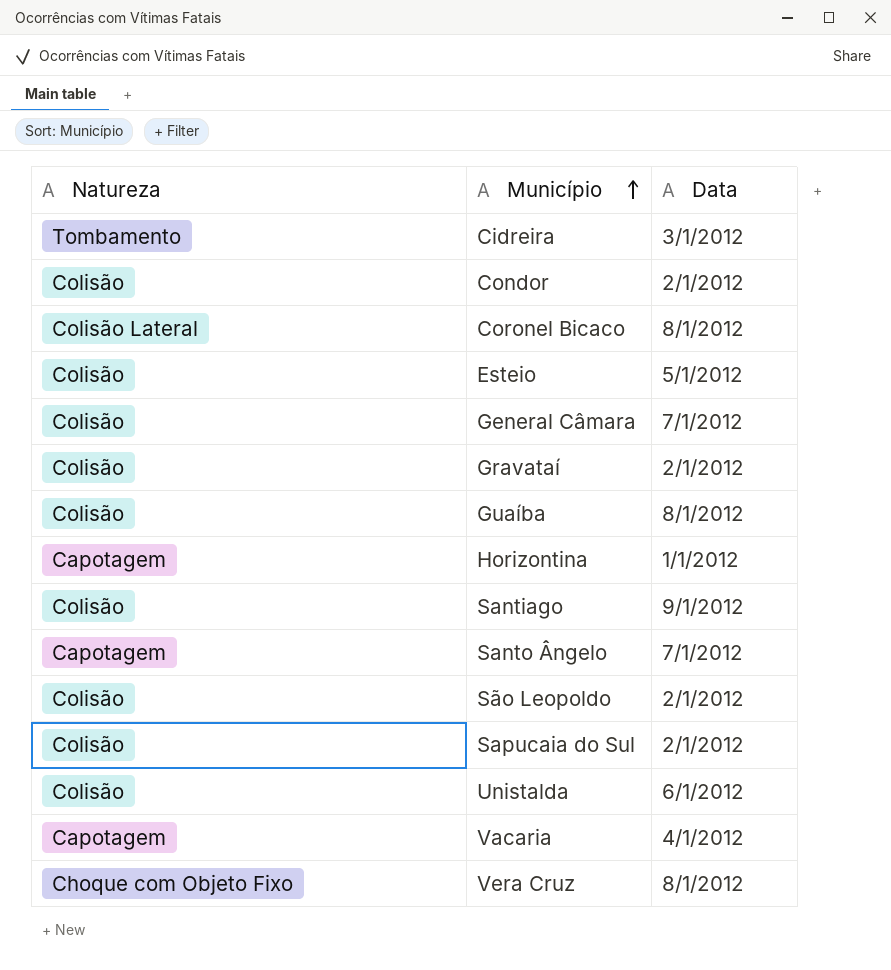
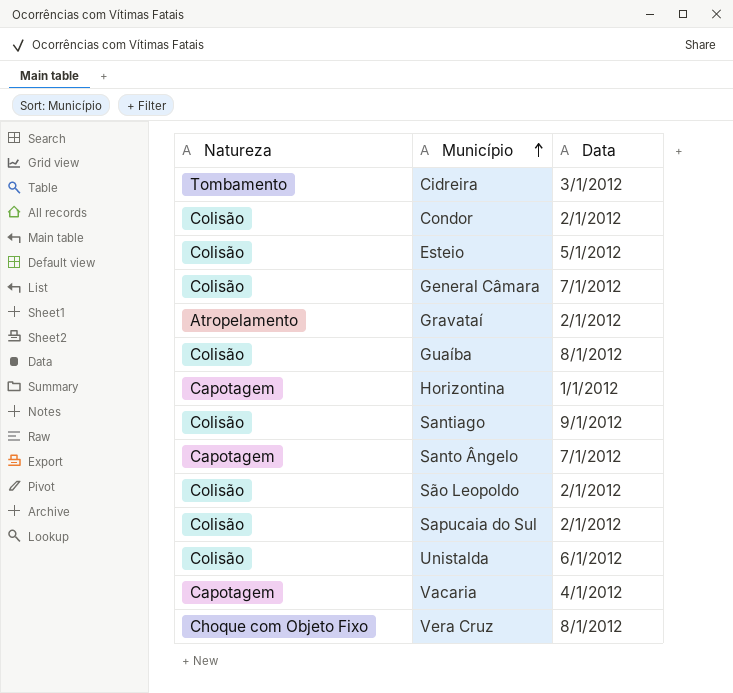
row Coronel Bicaco: Colisão Lateral | 8/1/2012 -> none
Gravataí | Natureza: Colisão -> Atropelamento

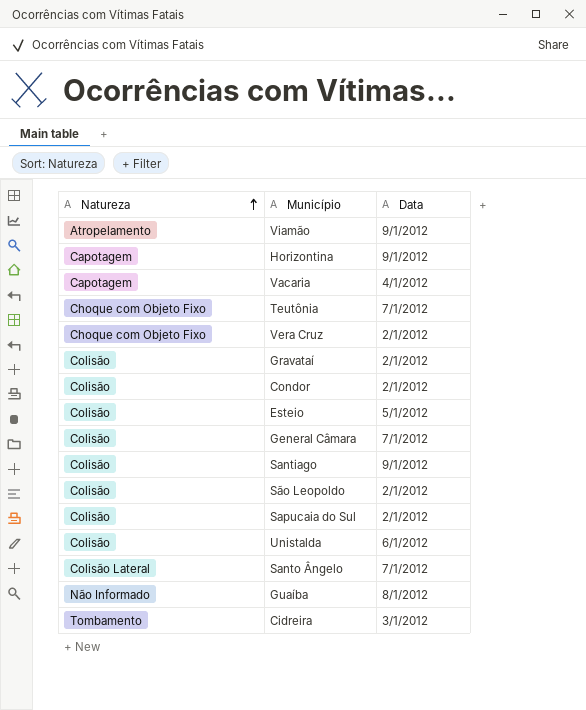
row order: Município ascending -> Natureza ascending
row Viamão: none -> Atropelamento | 9/1/2012
Horizontina | Data: 1/1/2012 -> 9/1/2012
row Teutônia: none -> Choque com Objeto Fixo | 7/1/2012
Vera Cruz | Data: 8/1/2012 -> 2/1/2012
Gravataí | Natureza: Atropelamento -> Colisão
Santo Ângelo | Natureza: Capotagem -> Colisão Lateral
Guaíba | Natureza: Colisão -> Não Informado

